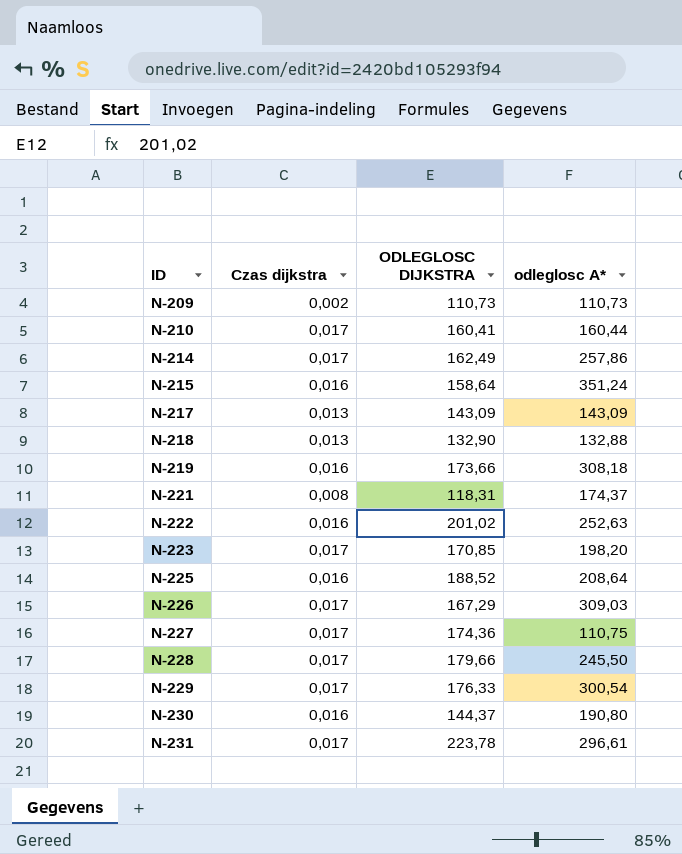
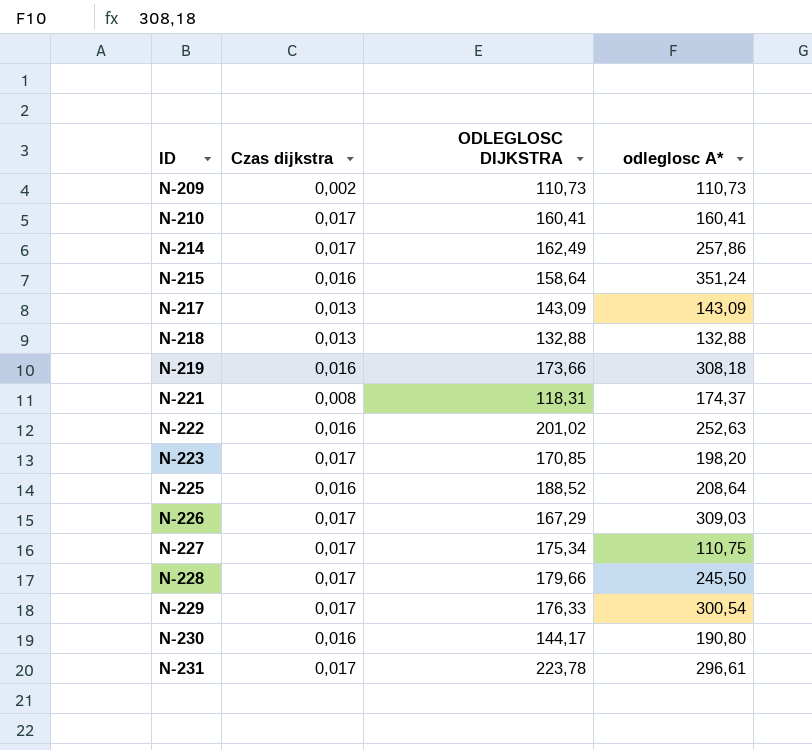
N-210 | odleglosc A*: 160,44 -> 160,41
N-218 | ODLEGLOSC DIJKSTRA: 132,90 -> 132,88
N-227 | ODLEGLOSC DIJKSTRA: 174,36 -> 175,34
N-230 | ODLEGLOSC DIJKSTRA: 144,37 -> 144,17

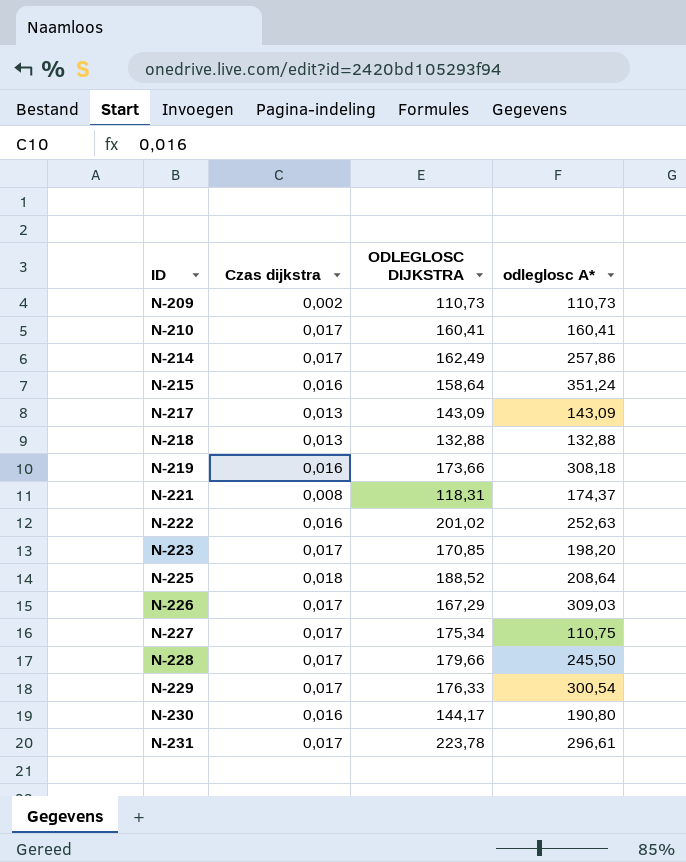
N-225 | Czas dijkstra: 0,016 -> 0,018

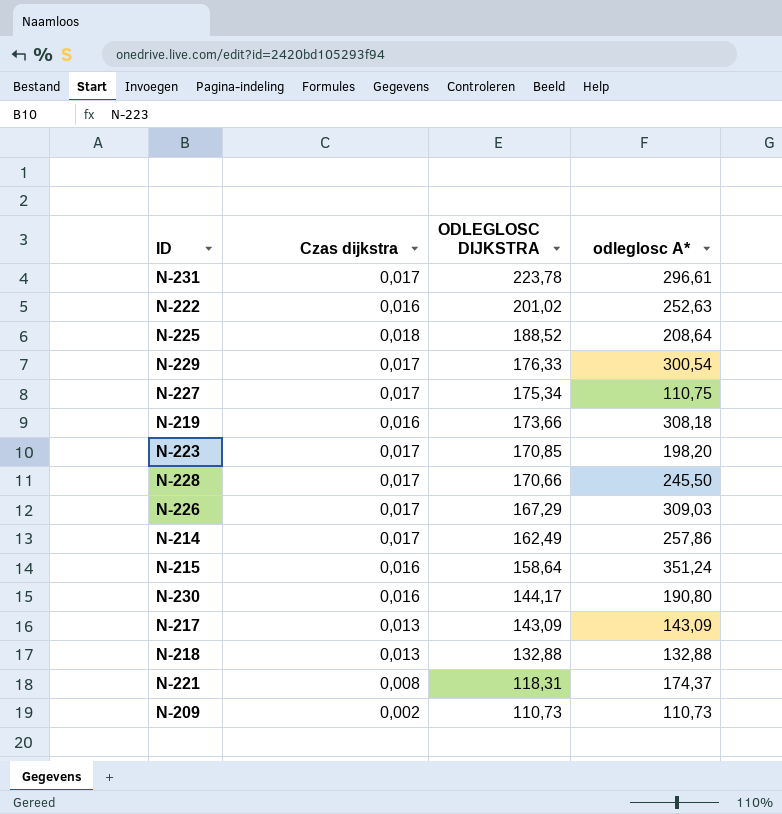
row order: ID ascending -> ODLEGLOSC DIJKSTRA descending
row N-210: 0,017 | 160,41 | 160,41 -> none
N-228 | ODLEGLOSC DIJKSTRA: 179,66 -> 170,66

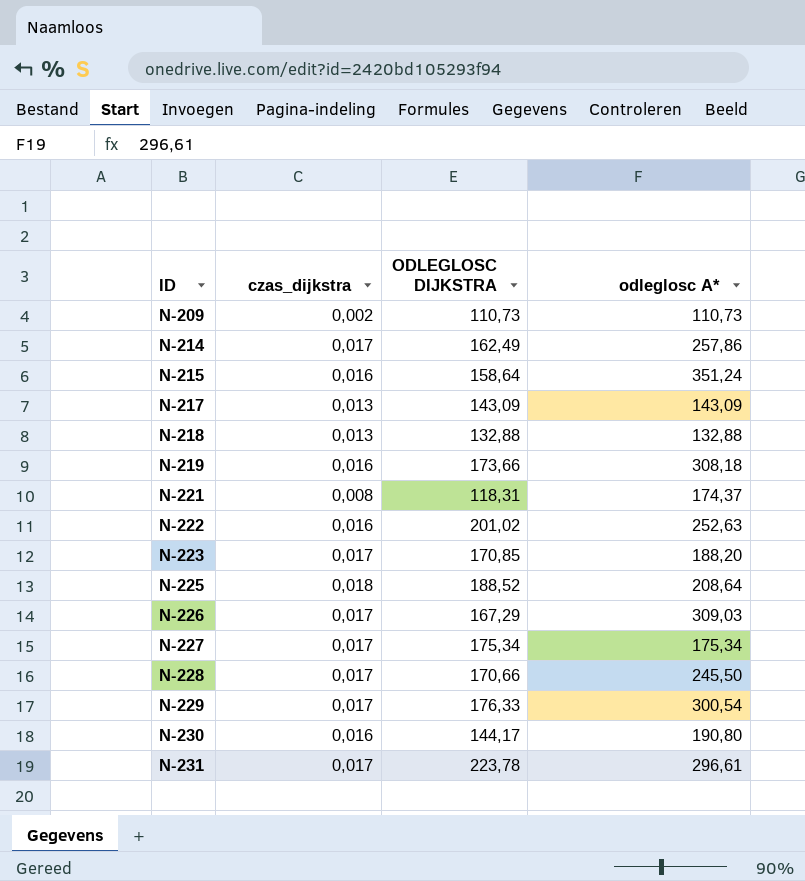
row order: ODLEGLOSC DIJKSTRA descending -> ID ascending
column name: Czas dijkstra -> czas_dijkstra
N-223 | odleglosc A*: 198,20 -> 188,20
N-227 | odleglosc A*: 110,75 -> 175,34

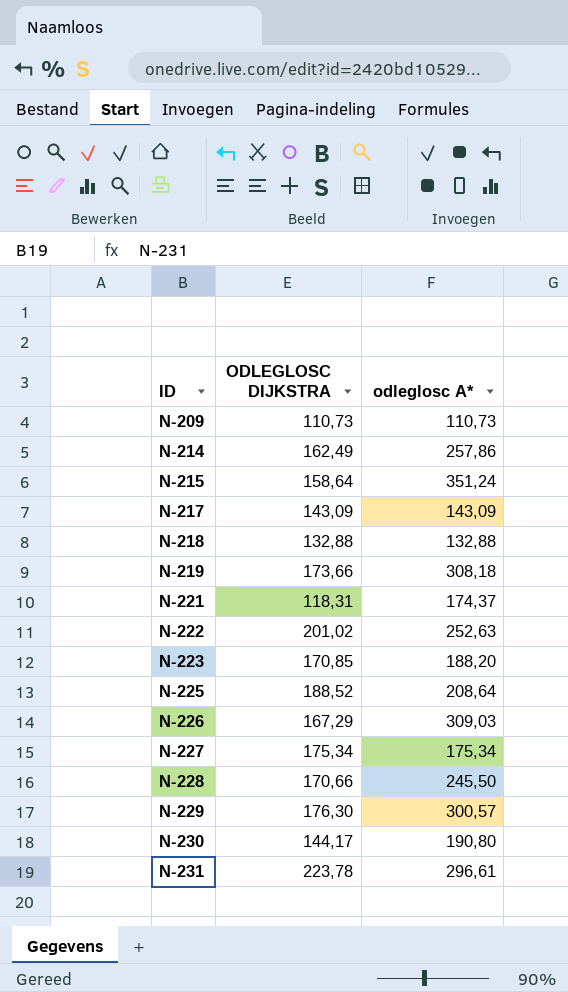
column czas_dijkstra | position: 2 -> none
N-229 | ODLEGLOSC DIJKSTRA: 176,33 -> 176,30
N-229 | odleglosc A*: 300,54 -> 300,57

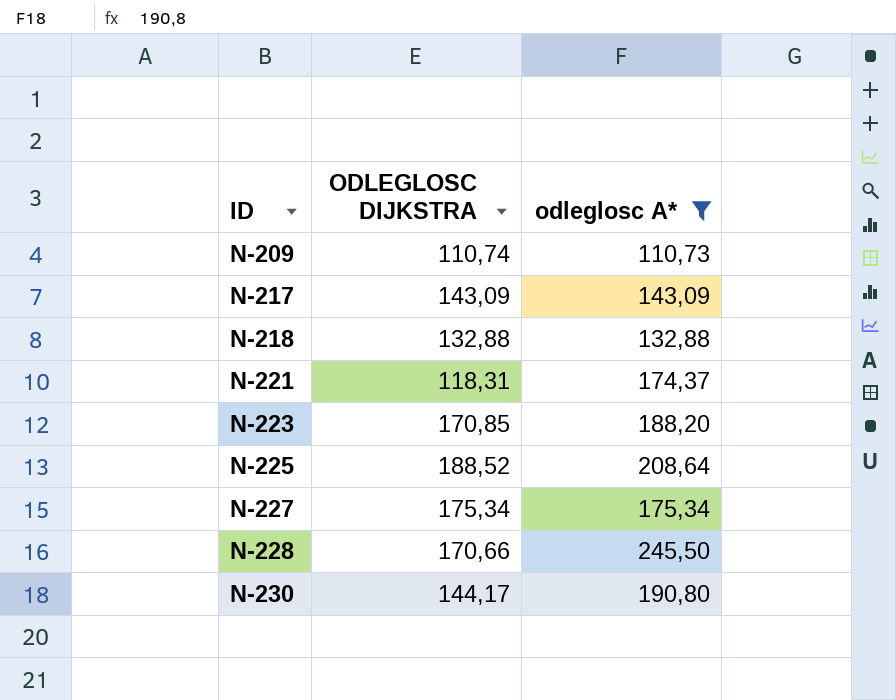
filter: none -> odleglosc A* <= 245,50
N-209 | ODLEGLOSC DIJKSTRA: 110,73 -> 110,74

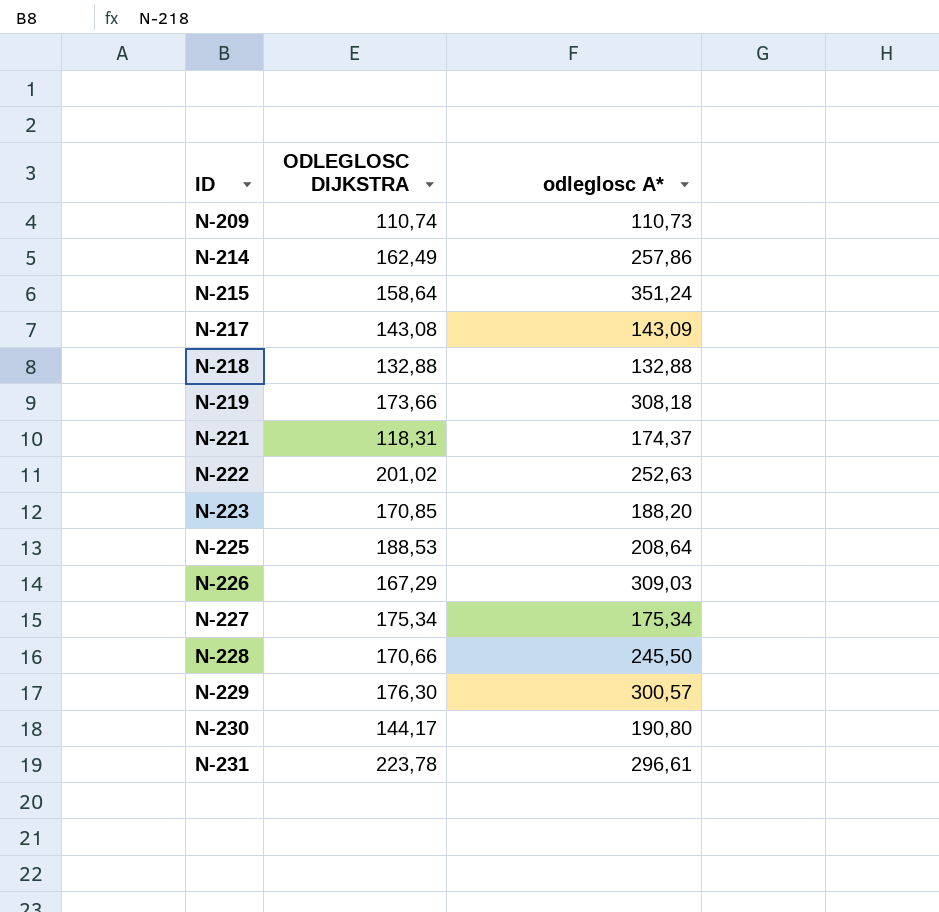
filter: odleglosc A* <= 245,50 -> none
N-217 | ODLEGLOSC DIJKSTRA: 143,09 -> 143,08
N-225 | ODLEGLOSC DIJKSTRA: 188,52 -> 188,53

